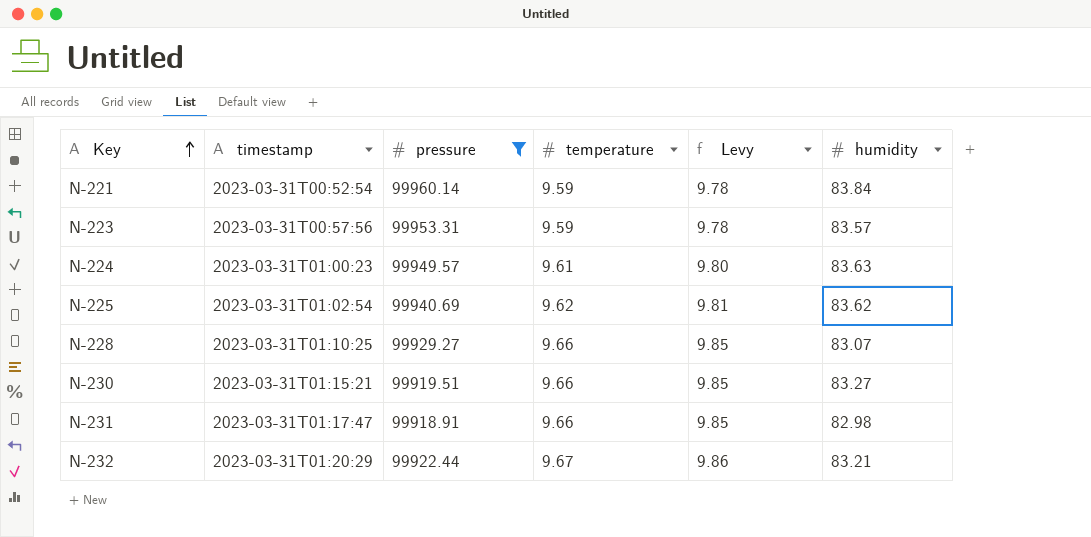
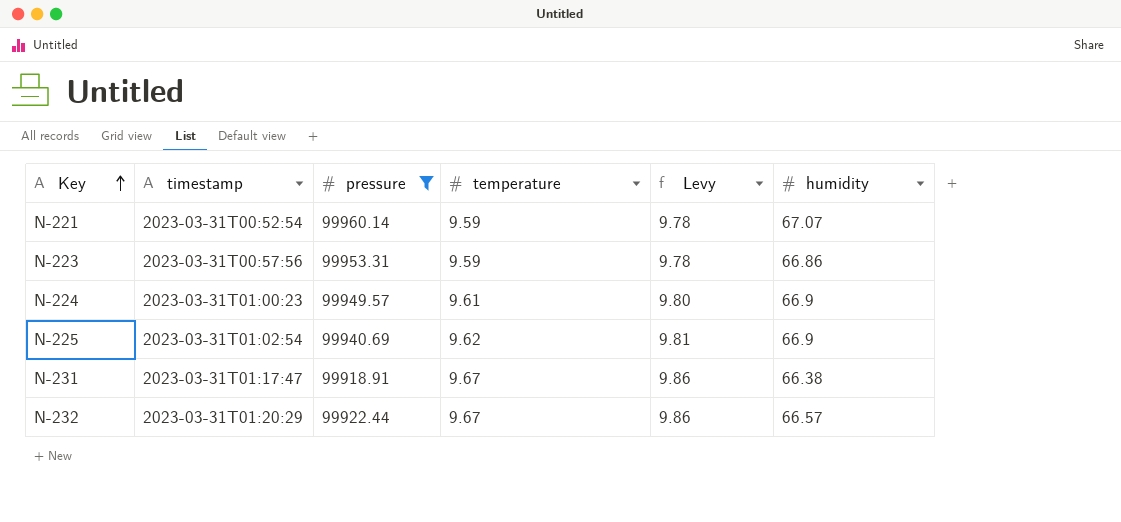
row N-228: 2023-03-31T01:10:25 | 99929.27 | 9.66 | 9.85 | 83.07 -> none
row N-230: 2023-03-31T01:15:21 | 99919.51 | 9.66 | 9.85 | 83.27 -> none
N-221 | humidity: 83.84 -> 67.07
N-223 | humidity: 83.57 -> 66.86
N-224 | humidity: 83.63 -> 66.9
N-225 | humidity: 83.62 -> 66.9
N-231 | temperature: 9.66 -> 9.67
N-231 | Levy: 9.85 -> 9.86
N-231 | humidity: 82.98 -> 66.38
N-232 | humidity: 83.21 -> 66.57

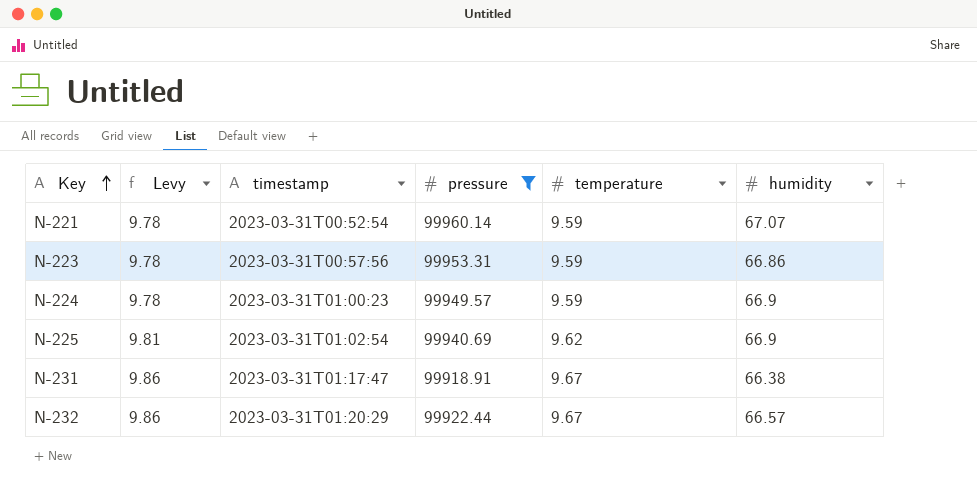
column Levy | position: 5 -> 2
N-224 | Levy: 9.80 -> 9.78
N-224 | temperature: 9.61 -> 9.59

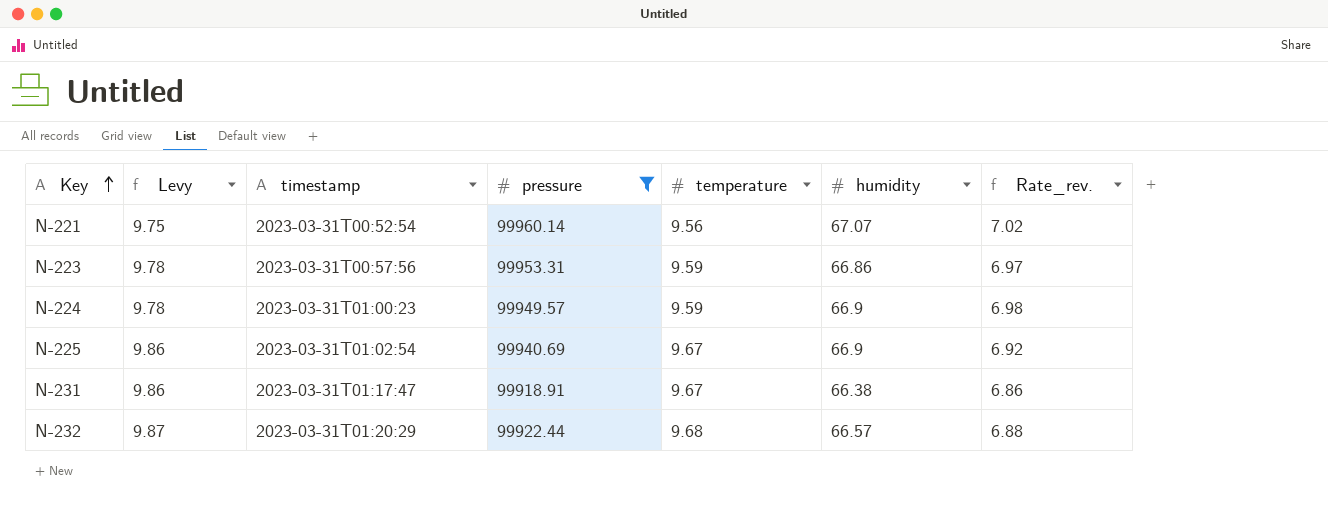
column Rate_rev. | formula: none -> [humidity] / [temperature]
N-221 | Levy: 9.78 -> 9.75
N-221 | temperature: 9.59 -> 9.56
N-225 | Levy: 9.81 -> 9.86
N-225 | temperature: 9.62 -> 9.67
N-232 | Levy: 9.86 -> 9.87
N-232 | temperature: 9.67 -> 9.68

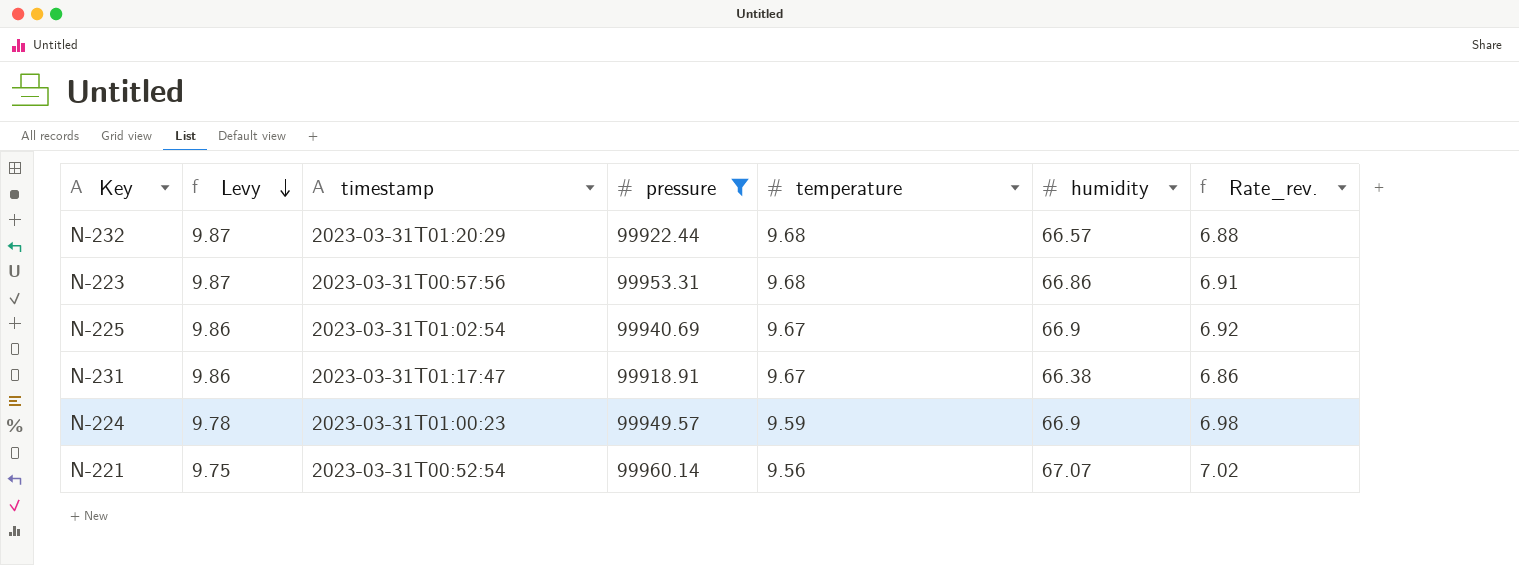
row order: Key ascending -> Levy descending
N-223 | Levy: 9.78 -> 9.87
N-223 | temperature: 9.59 -> 9.68
N-223 | Rate_rev.: 6.97 -> 6.91

